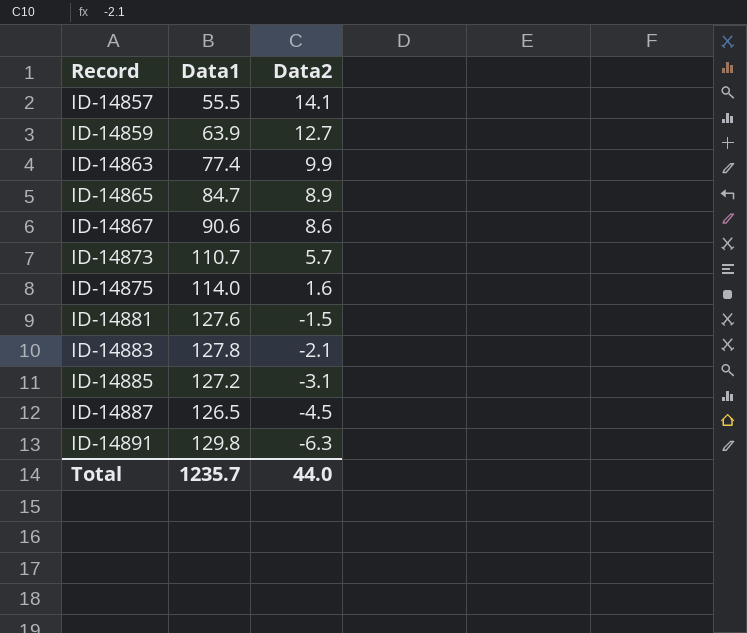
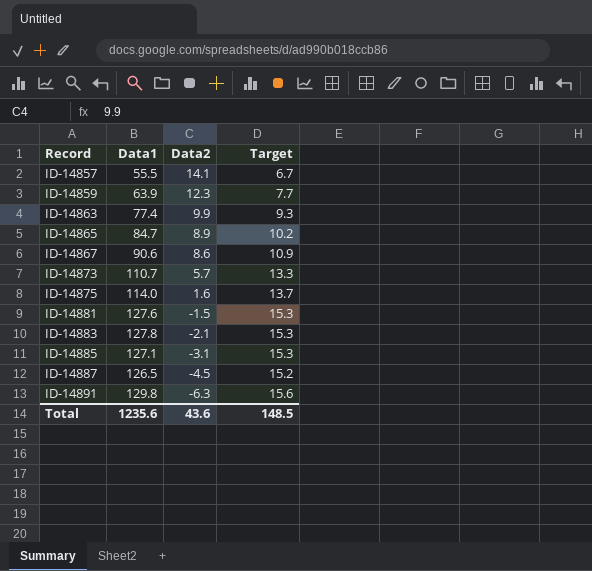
column Target | formula: none -> [Data1] * 0.12
ID-14859 | Data2: 12.7 -> 12.3
ID-14885 | Data1: 127.2 -> 127.1
Total | Data1: 1235.7 -> 1235.6
Total | Data2: 44.0 -> 43.6

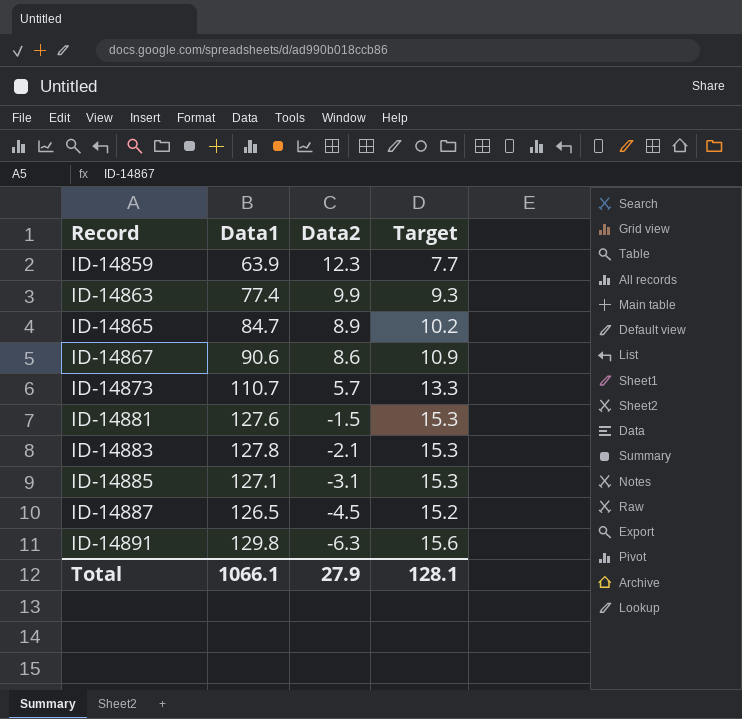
row ID-14857: 55.5 | 14.1 | 6.7 -> none
row ID-14875: 114.0 | 1.6 | 13.7 -> none
Total | Data1: 1235.6 -> 1066.1
Total | Data2: 43.6 -> 27.9
Total | Target: 148.5 -> 128.1

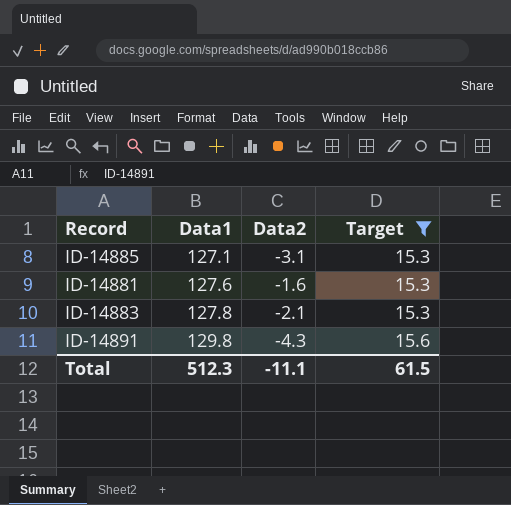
filter: none -> Target >= 15.3
row order: Record ascending -> Data1 ascending
ID-14881 | Data2: -1.5 -> -1.6
ID-14891 | Data2: -6.3 -> -4.3
Total | Data1: 1066.1 -> 512.3
Total | Data2: 27.9 -> -11.1
Total | Target: 128.1 -> 61.5

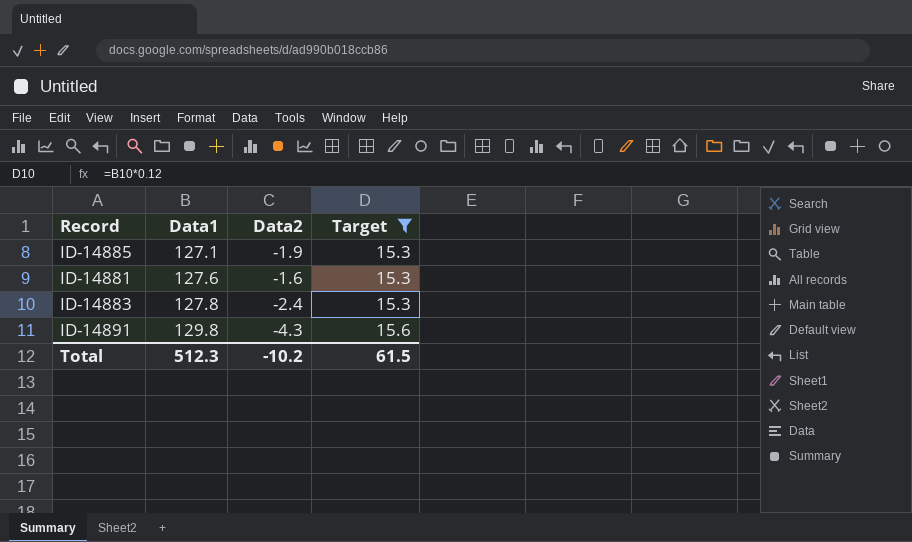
ID-14885 | Data2: -3.1 -> -1.9
ID-14883 | Data2: -2.1 -> -2.4
Total | Data2: -11.1 -> -10.2

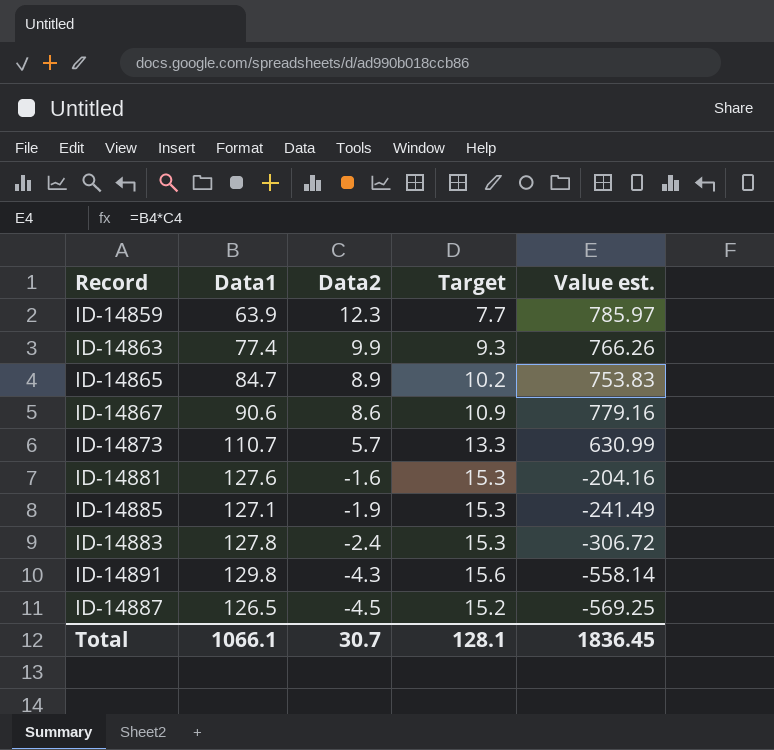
filter: Target >= 15.3 -> none
row order: Data1 ascending -> Data2 descending
column Value est. | formula: none -> [Data1] * [Data2]
Total | Data1: 512.3 -> 1066.1
Total | Data2: -10.2 -> 30.7
Total | Target: 61.5 -> 128.1

